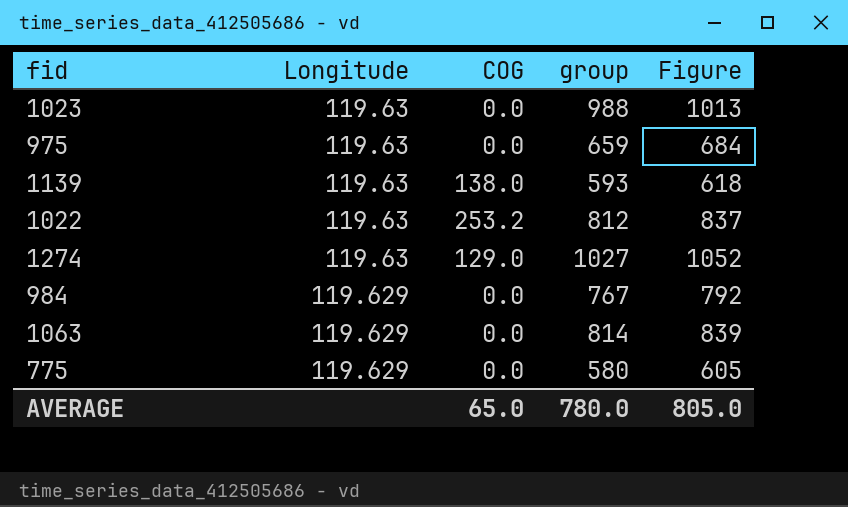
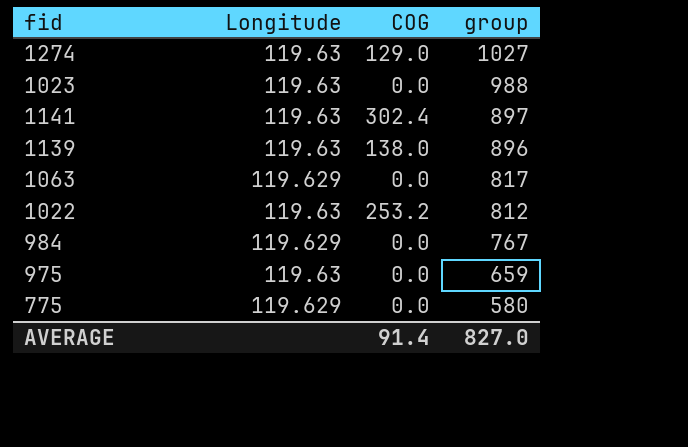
row order: Longitude descending -> group descending
column Figure | formula: [group] + 25 -> none
row 1141: none -> 119.63 | 302.4 | 897
1139 | group: 593 -> 896
1063 | group: 814 -> 817
AVERAGE | COG: 65.0 -> 91.4
AVERAGE | group: 780.0 -> 827.0

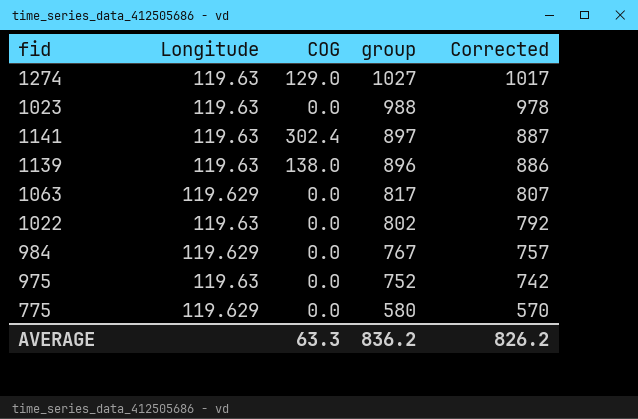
column Corrected | formula: none -> [group] - 10
1022 | COG: 253.2 -> 0.0
1022 | group: 812 -> 802
975 | group: 659 -> 752
AVERAGE | COG: 91.4 -> 63.3
AVERAGE | group: 827.0 -> 836.2

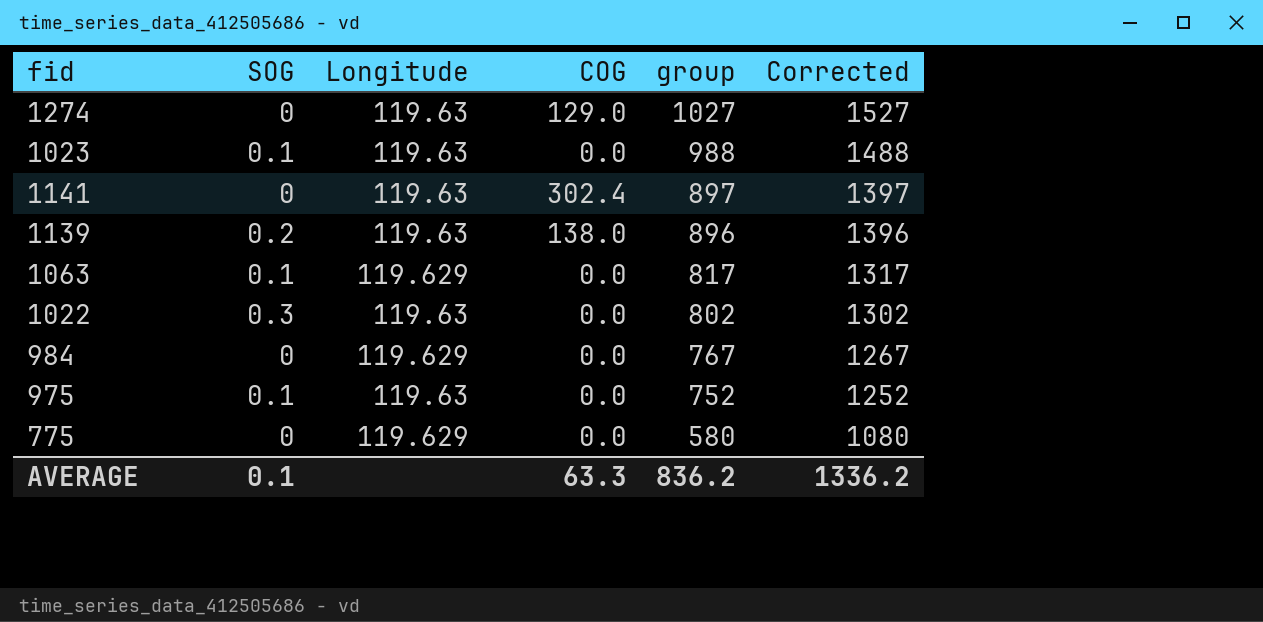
column SOG | position: none -> 2
column Corrected | formula: [group] - 10 -> [group] + 500
AVERAGE | Corrected: 826.2 -> 1336.2

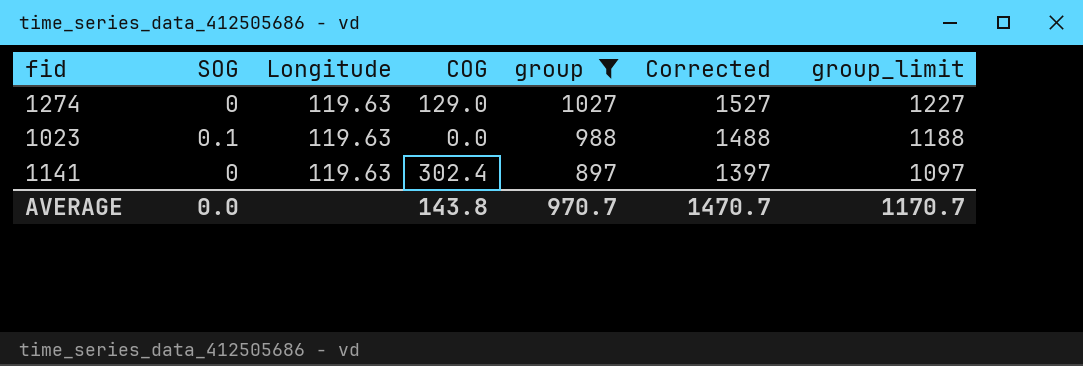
filter: none -> group >= 897
column group_limit | formula: none -> [group] + 200
AVERAGE | SOG: 0.1 -> 0.0
AVERAGE | COG: 63.3 -> 143.8
AVERAGE | group: 836.2 -> 970.7
AVERAGE | Corrected: 1336.2 -> 1470.7

